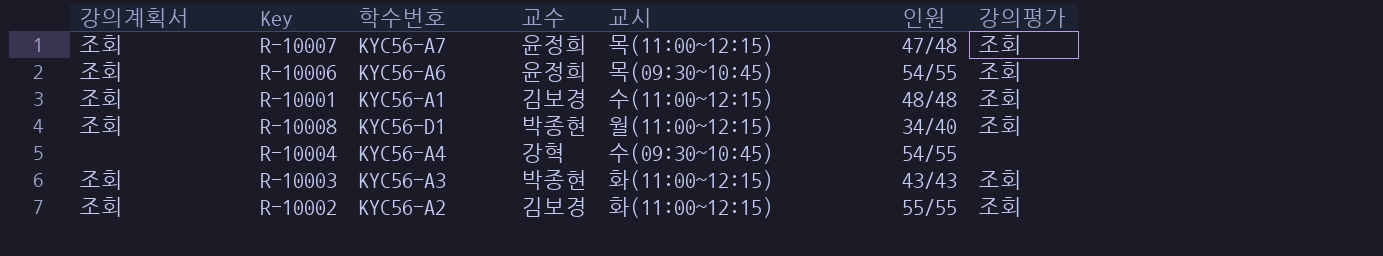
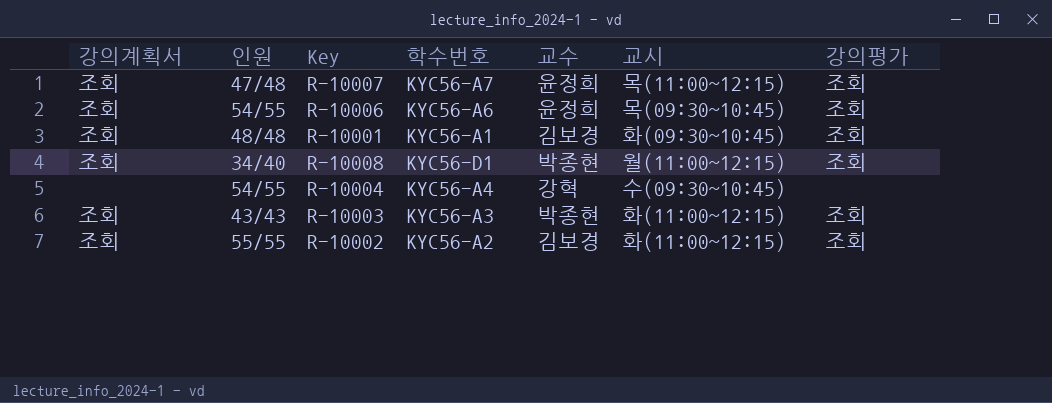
column 인원 | position: 6 -> 2
R-10001 | 교시: 수(11:00~12:15) -> 화(09:30~10:45)

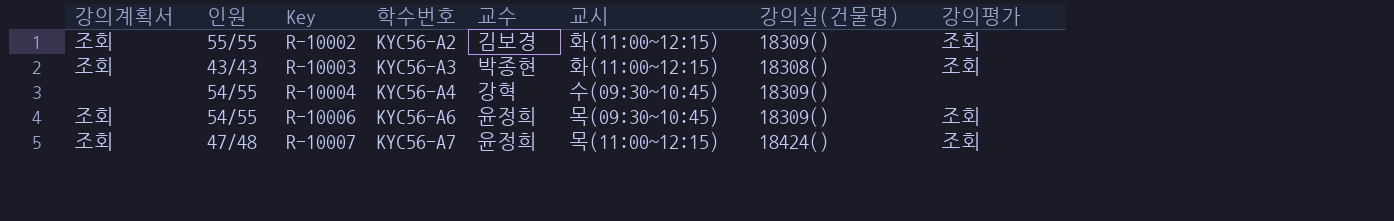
row order: none -> Key ascending
column 강의실(건물명) | position: none -> 7
row R-10001: 조회 | 48/48 | KYC56-A1 | 김보경 | 화(09:30~10:45) | 조회 -> none
row R-10008: 조회 | 34/40 | KYC56-D1 | 박종현 | 월(11:00~12:15) | 조회 -> none

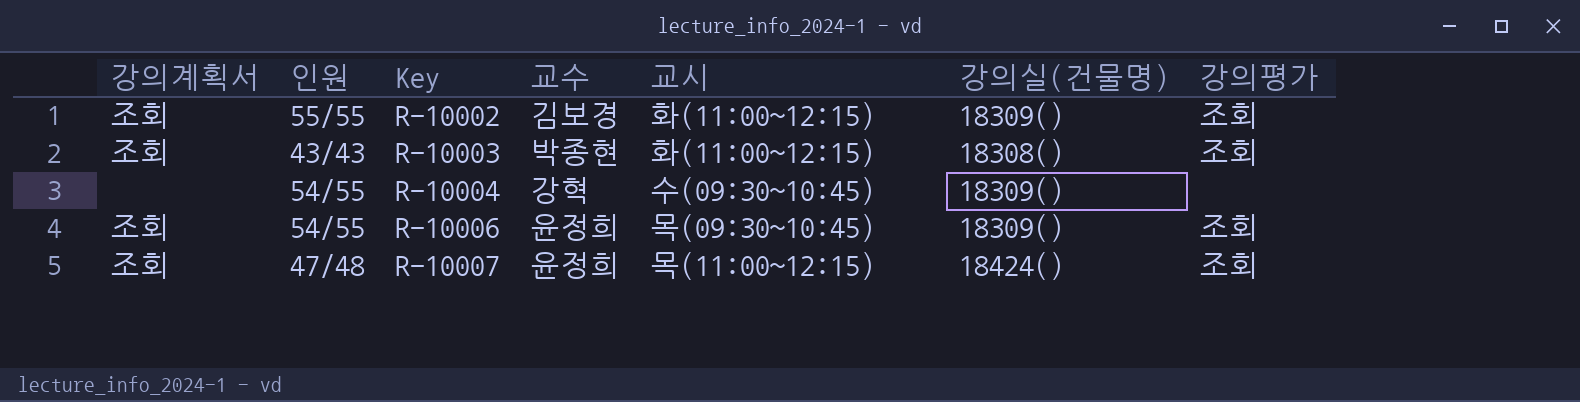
column 학수번호 | position: 4 -> none

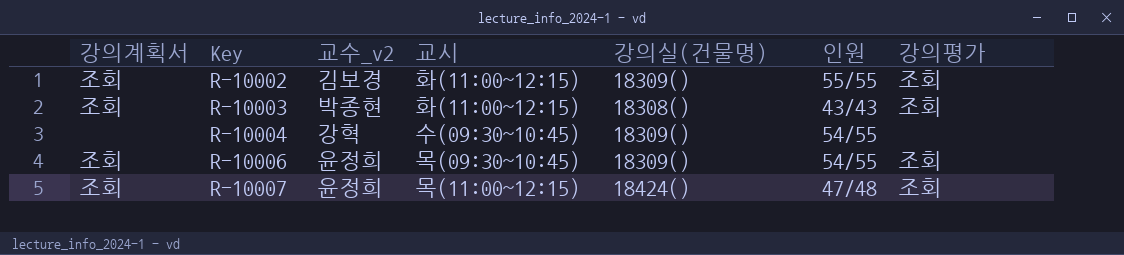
column name: 교수 -> 교수_v2
column 인원 | position: 2 -> 6

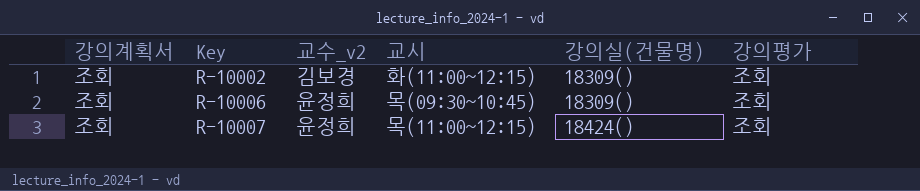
column 인원 | position: 6 -> none
row R-10003: 조회 | 박종현 | 화(11:00~12:15) | 18308() | 43/43 | 조회 -> none
row R-10004: none | 강혁 | 수(09:30~10:45) | 18309() | 54/55 | none -> none

